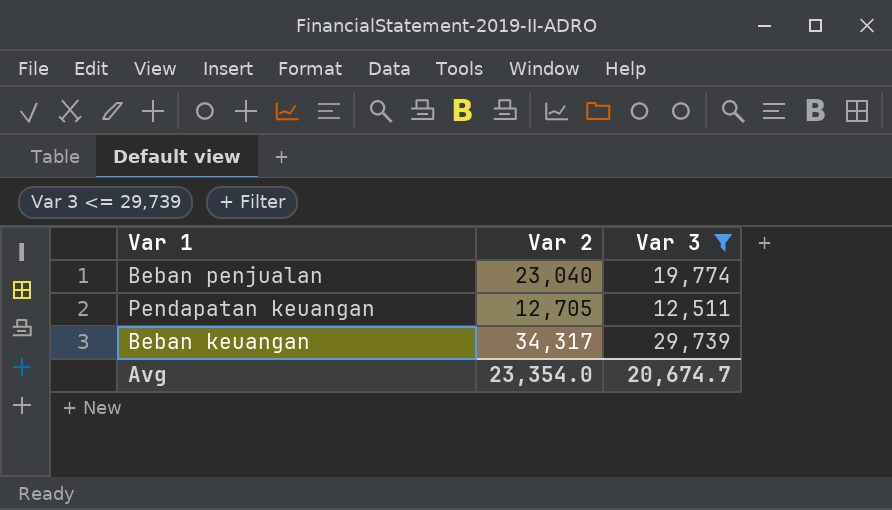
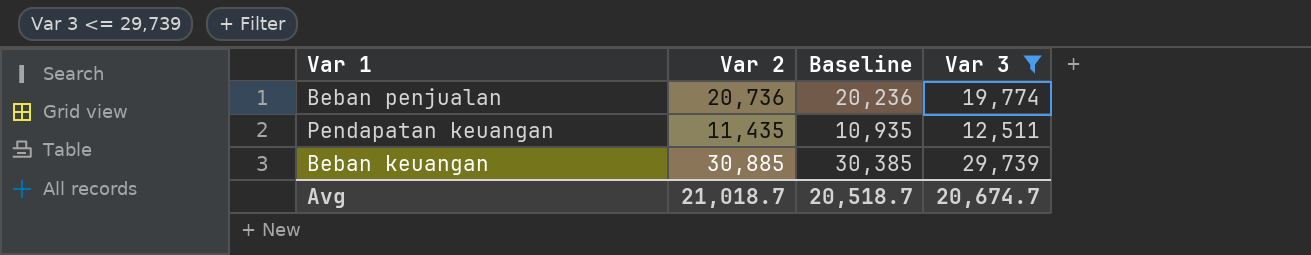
column Baseline | formula: none -> [Var 2] - 500
Beban penjualan | Var 2: 23,040 -> 20,736
Pendapatan keuangan | Var 2: 12,705 -> 11,435
Beban keuangan | Var 2: 34,317 -> 30,885
Avg | Var 2: 23,354.0 -> 21,018.7

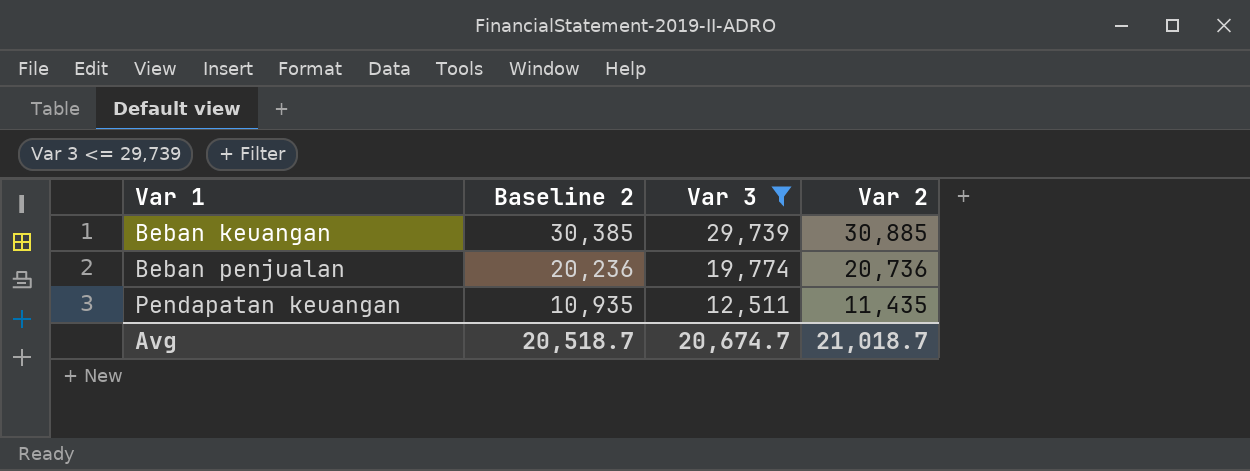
row order: none -> Var 1 ascending
column name: Baseline -> Baseline 2
column Var 2 | position: 2 -> 4

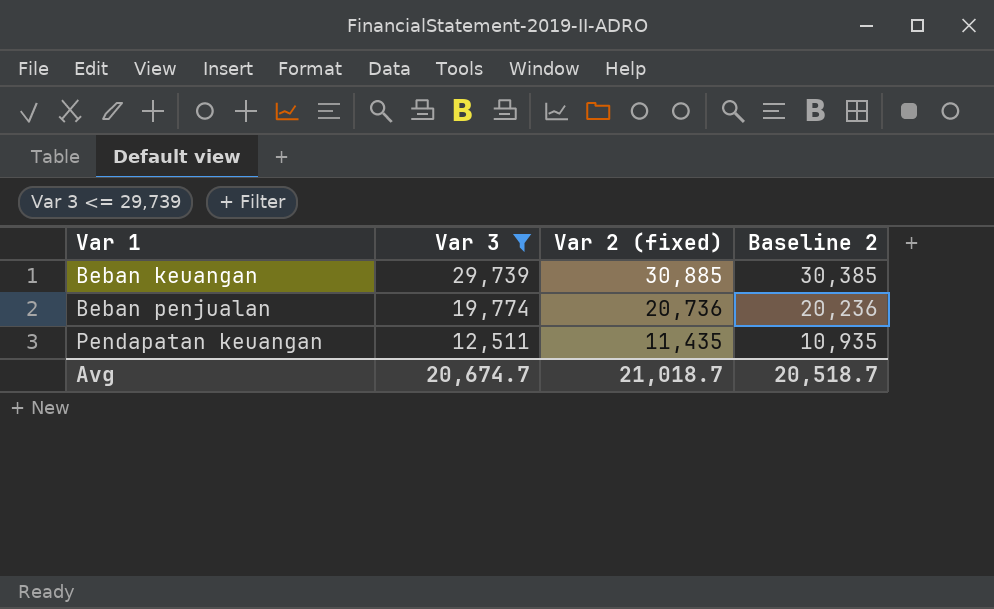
column name: Var 2 -> Var 2 (fixed)
column Baseline 2 | position: 2 -> 4

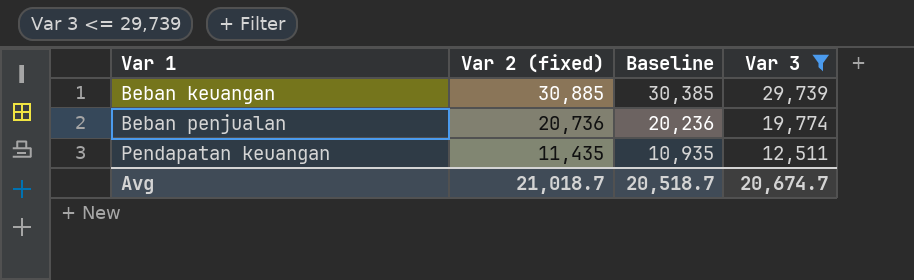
column name: Baseline 2 -> Baseline
column Var 3 | position: 2 -> 4

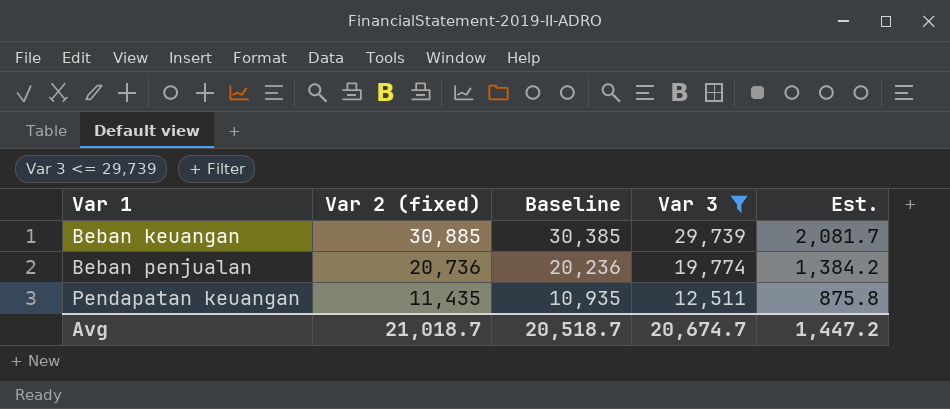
column Est. | formula: none -> [Var 3] * 0.07

